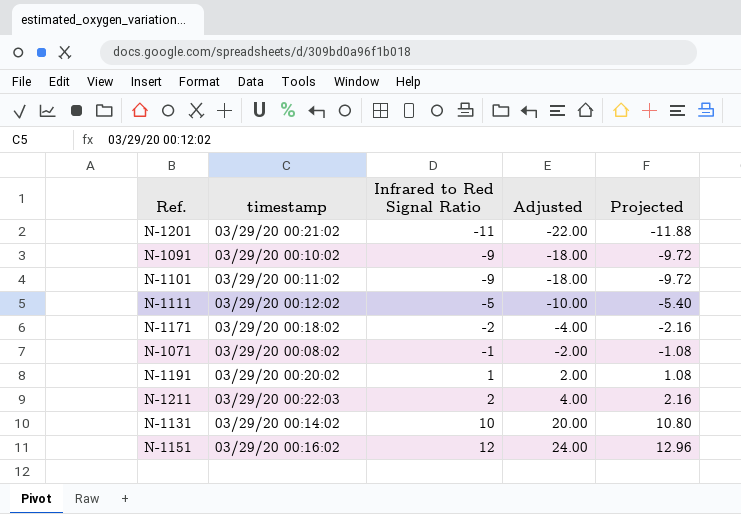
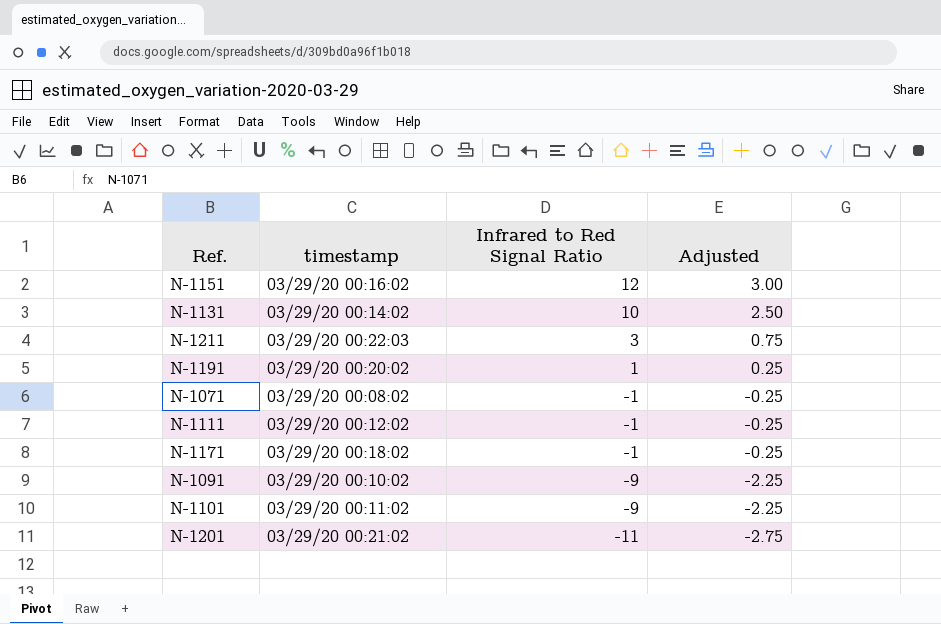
row order: Infrared to Red Signal Ratio ascending -> Infrared to Red Signal Ratio descending
column Projected | formula: [Infrared to Red Signal Ratio] * 1.08 -> none
column Adjusted | formula: [Infrared to Red Signal Ratio] * 2 -> [Infrared to Red Signal Ratio] * 0.25
N-1211 | Infrared to Red Signal Ratio: 2 -> 3
N-1111 | Infrared to Red Signal Ratio: -5 -> -1
N-1171 | Infrared to Red Signal Ratio: -2 -> -1

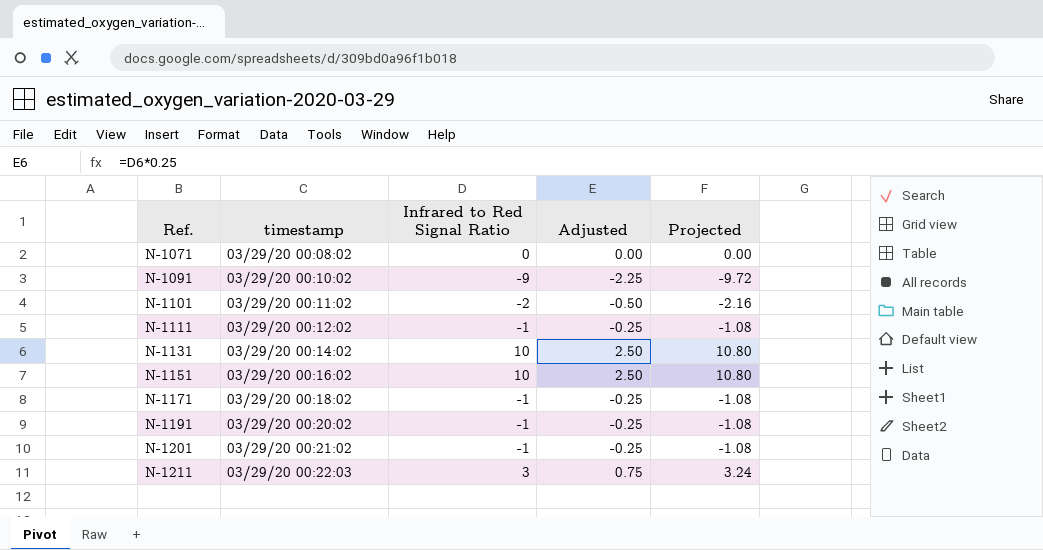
row order: Infrared to Red Signal Ratio descending -> Ref. ascending
column Projected | formula: none -> [Infrared to Red Signal Ratio] * 1.08
N-1071 | Infrared to Red Signal Ratio: -1 -> 0
N-1071 | Adjusted: -0.25 -> 0.00
N-1101 | Infrared to Red Signal Ratio: -9 -> -2
N-1101 | Adjusted: -2.25 -> -0.50
N-1151 | Infrared to Red Signal Ratio: 12 -> 10
N-1151 | Adjusted: 3.00 -> 2.50
N-1191 | Infrared to Red Signal Ratio: 1 -> -1
N-1191 | Adjusted: 0.25 -> -0.25
N-1201 | Infrared to Red Signal Ratio: -11 -> -1
N-1201 | Adjusted: -2.75 -> -0.25

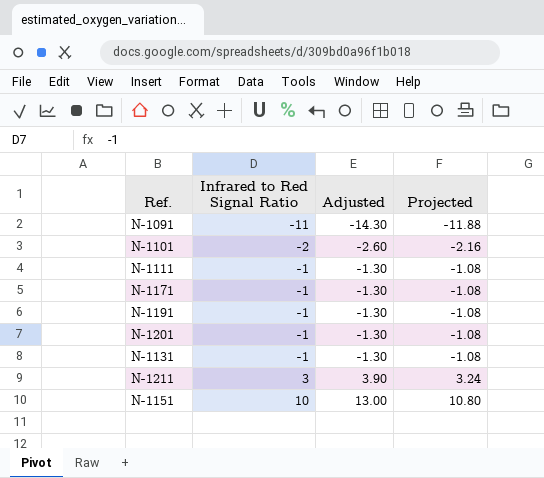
row order: Ref. ascending -> Infrared to Red Signal Ratio ascending
column timestamp | position: 2 -> none
column Adjusted | formula: [Infrared to Red Signal Ratio] * 0.25 -> [Infrared to Red Signal Ratio] * 1.3
row N-1071: 03/29/20 00:08:02 | 0 | 0.00 | 0.00 -> none
N-1091 | Infrared to Red Signal Ratio: -9 -> -11
N-1091 | Projected: -9.72 -> -11.88
N-1131 | Infrared to Red Signal Ratio: 10 -> -1
N-1131 | Projected: 10.80 -> -1.08

